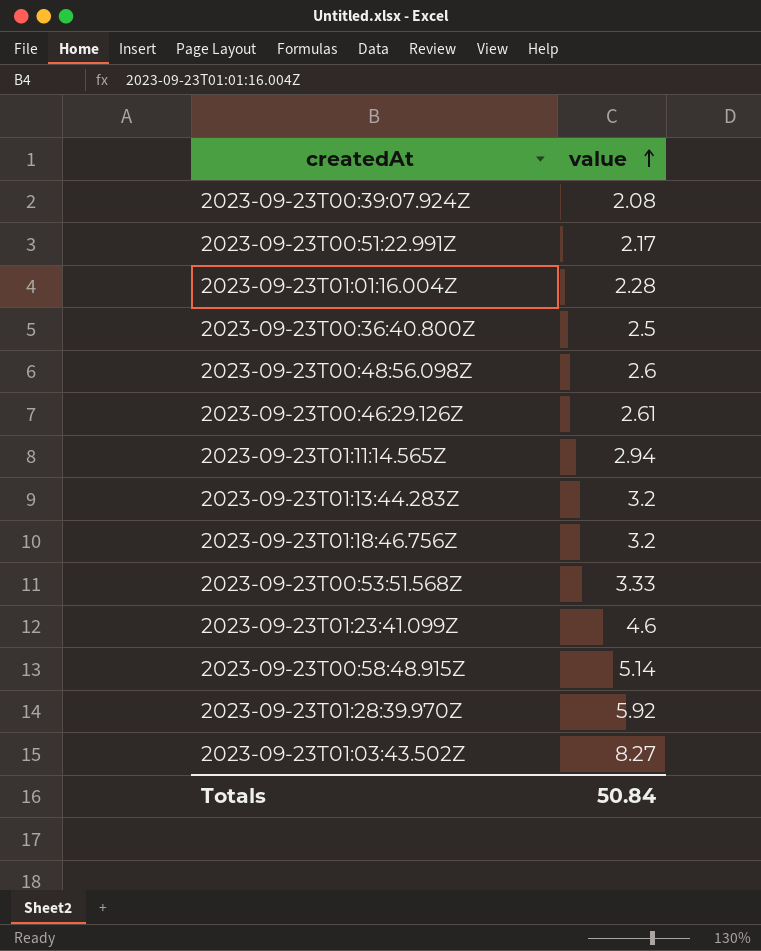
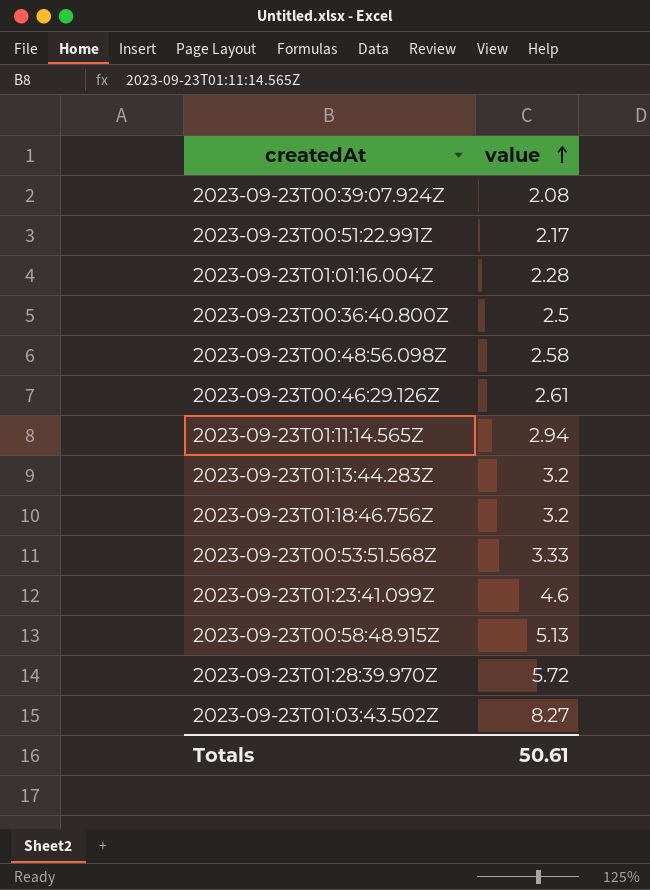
2023-09-23T00:48:56.098Z | value: 2.6 -> 2.58
2023-09-23T00:58:48.915Z | value: 5.14 -> 5.13
2023-09-23T01:28:39.970Z | value: 5.92 -> 5.72
Totals | value: 50.84 -> 50.61

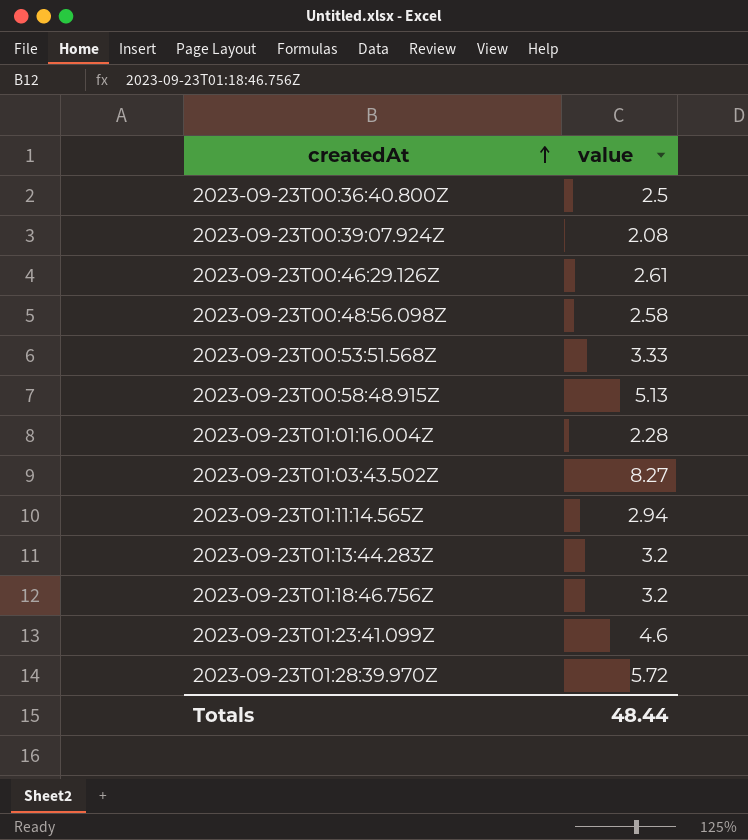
row order: value ascending -> createdAt ascending
row 2023-09-23T00:51:22.991Z: 2.17 -> none
Totals | value: 50.61 -> 48.44

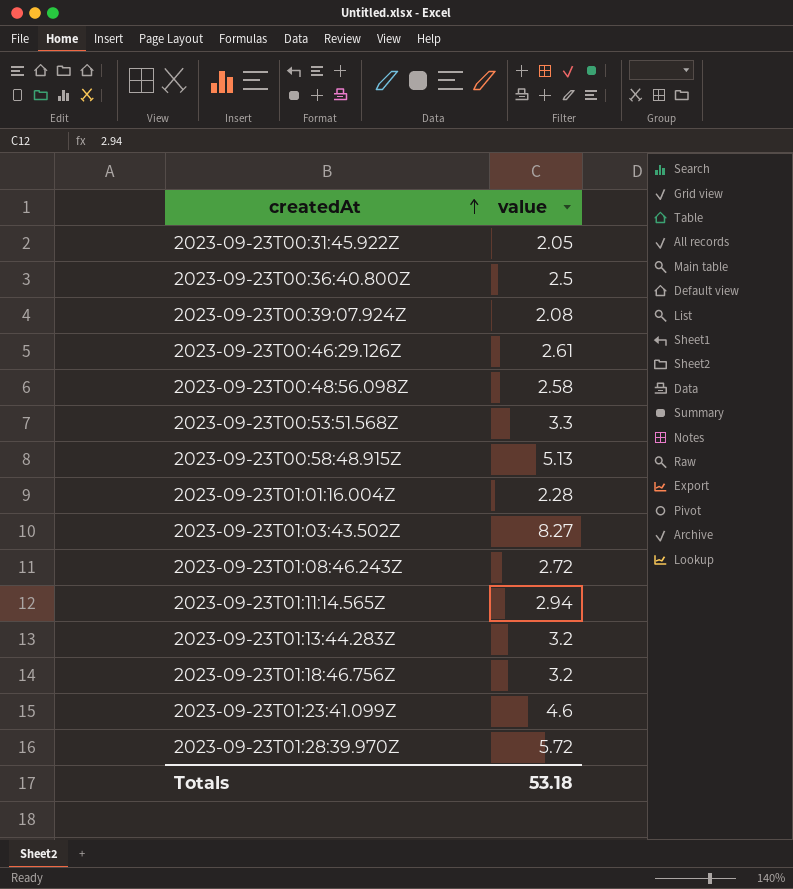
row 2023-09-23T00:31:45.922Z: none -> 2.05
2023-09-23T00:53:51.568Z | value: 3.33 -> 3.3
row 2023-09-23T01:08:46.243Z: none -> 2.72
Totals | value: 48.44 -> 53.18

